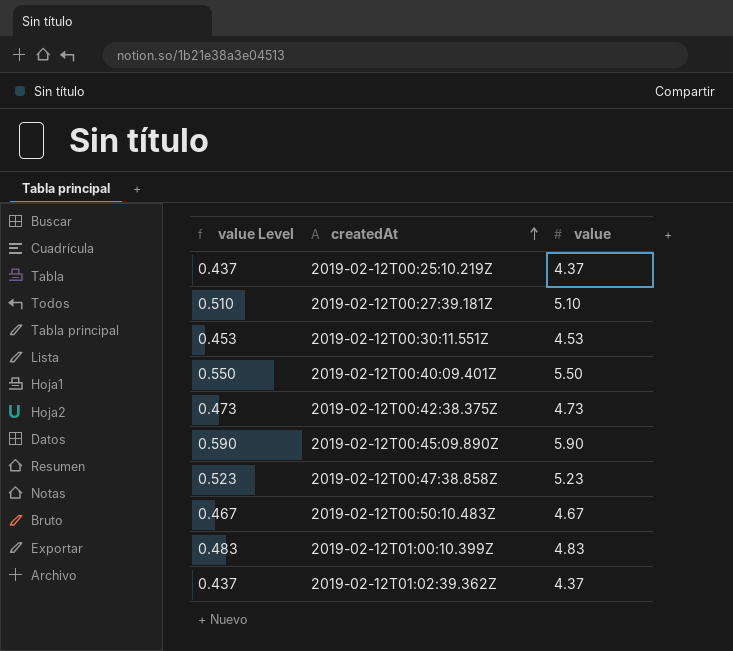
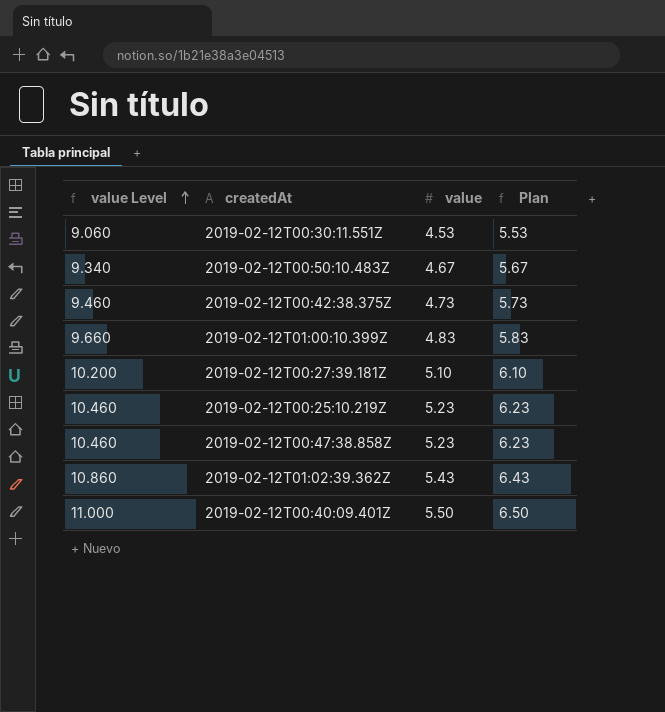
row order: createdAt ascending -> value Level ascending
column value Level | formula: [value] * 0.1 -> [value] * 2
column Plan | formula: none -> [value] + 1
row 2019-02-12T00:45:09.890Z: 0.590 | 5.90 -> none
2019-02-12T00:25:10.219Z | value: 4.37 -> 5.23
2019-02-12T01:02:39.362Z | value: 4.37 -> 5.43

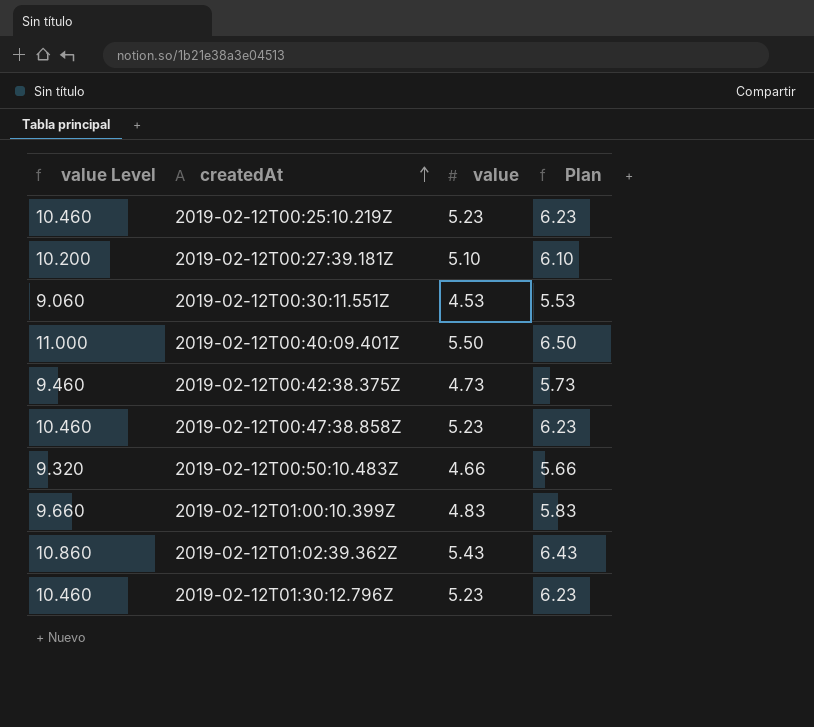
row order: value Level ascending -> createdAt ascending
2019-02-12T00:50:10.483Z | value Level: 9.340 -> 9.320
2019-02-12T00:50:10.483Z | value: 4.67 -> 4.66
2019-02-12T00:50:10.483Z | Plan: 5.67 -> 5.66
row 2019-02-12T01:30:12.796Z: none -> 10.460 | 5.23 | 6.23

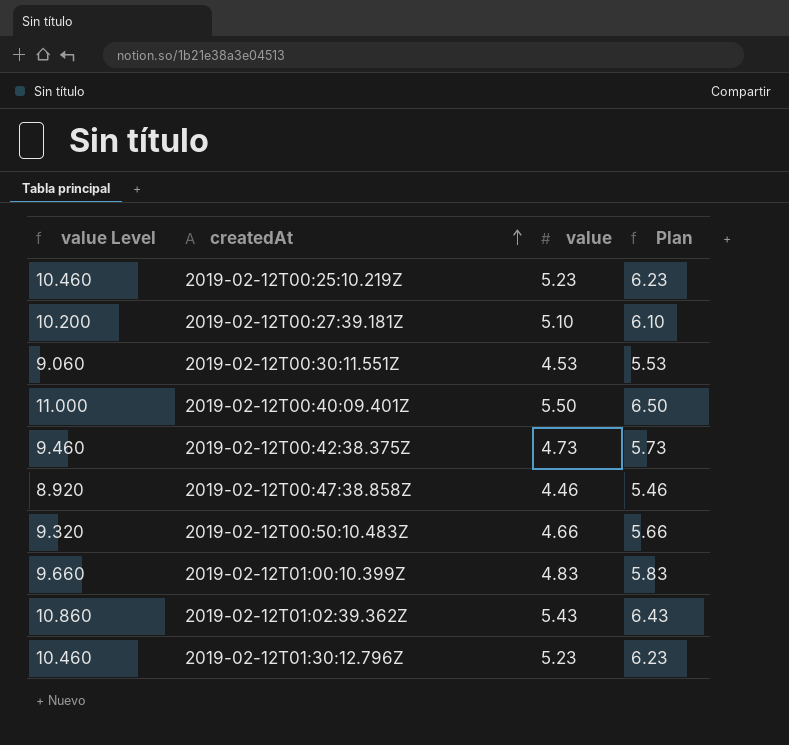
2019-02-12T00:47:38.858Z | value Level: 10.460 -> 8.920
2019-02-12T00:47:38.858Z | value: 5.23 -> 4.46
2019-02-12T00:47:38.858Z | Plan: 6.23 -> 5.46

